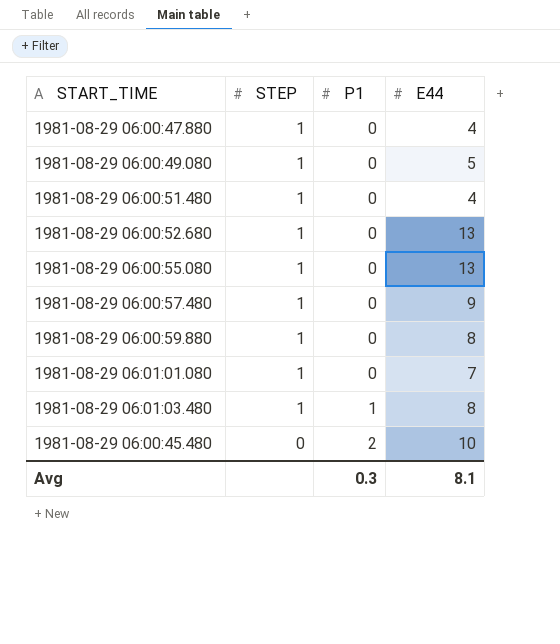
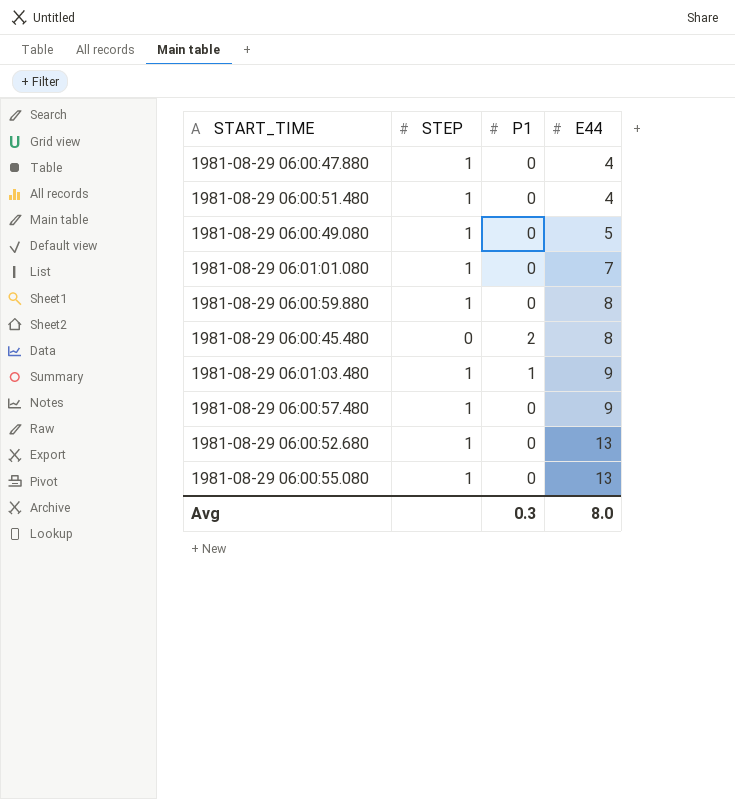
row order: STEP descending -> E44 ascending
1981-08-29 06:00:45.480 | E44: 10 -> 8
1981-08-29 06:01:03.480 | E44: 8 -> 9
Avg | E44: 8.1 -> 8.0

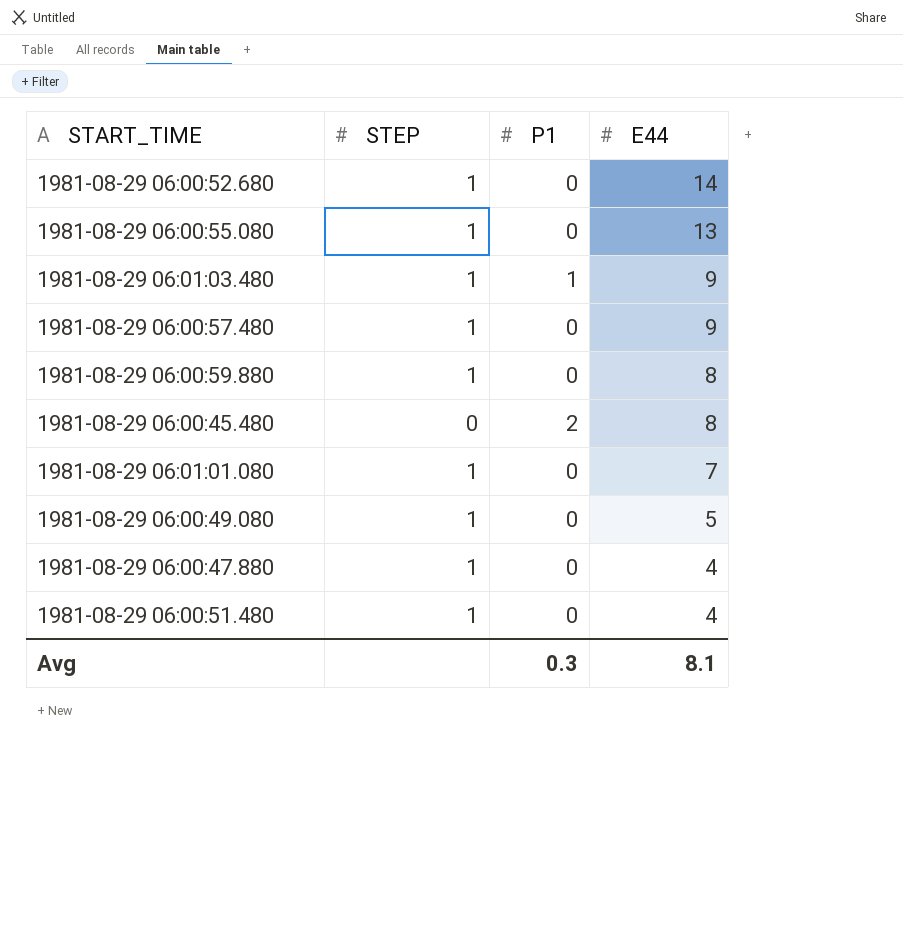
row order: E44 ascending -> E44 descending
1981-08-29 06:00:52.680 | E44: 13 -> 14
Avg | E44: 8.0 -> 8.1

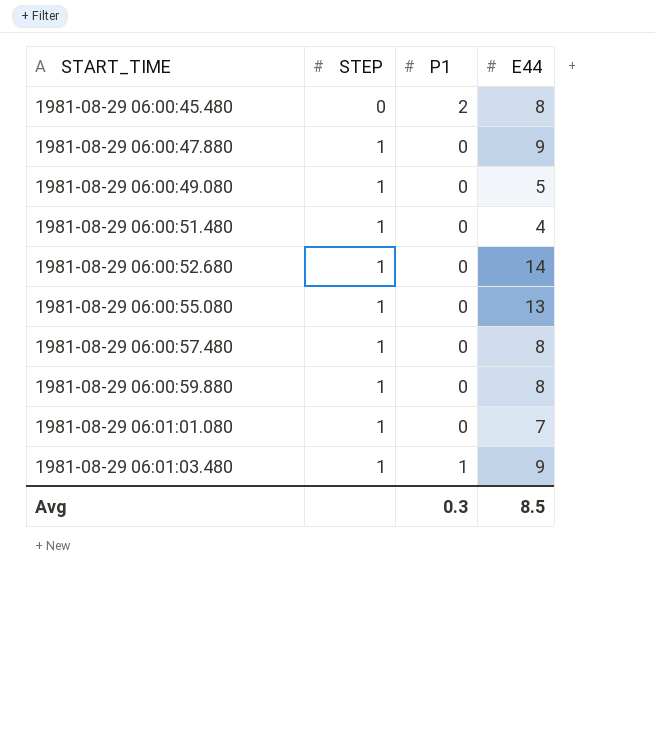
row order: E44 descending -> START_TIME ascending
1981-08-29 06:00:47.880 | E44: 4 -> 9
1981-08-29 06:00:57.480 | E44: 9 -> 8
Avg | E44: 8.1 -> 8.5

